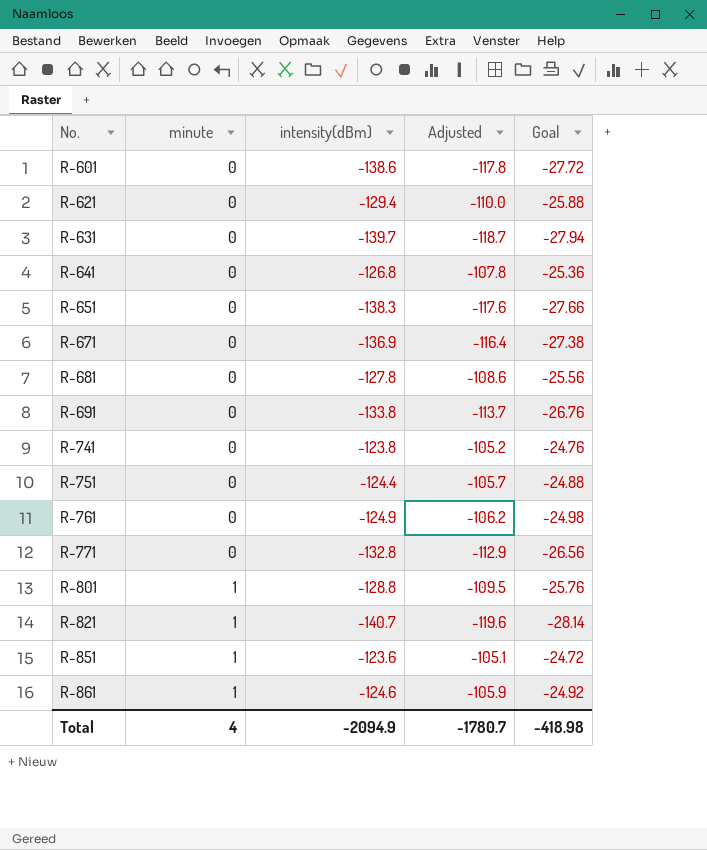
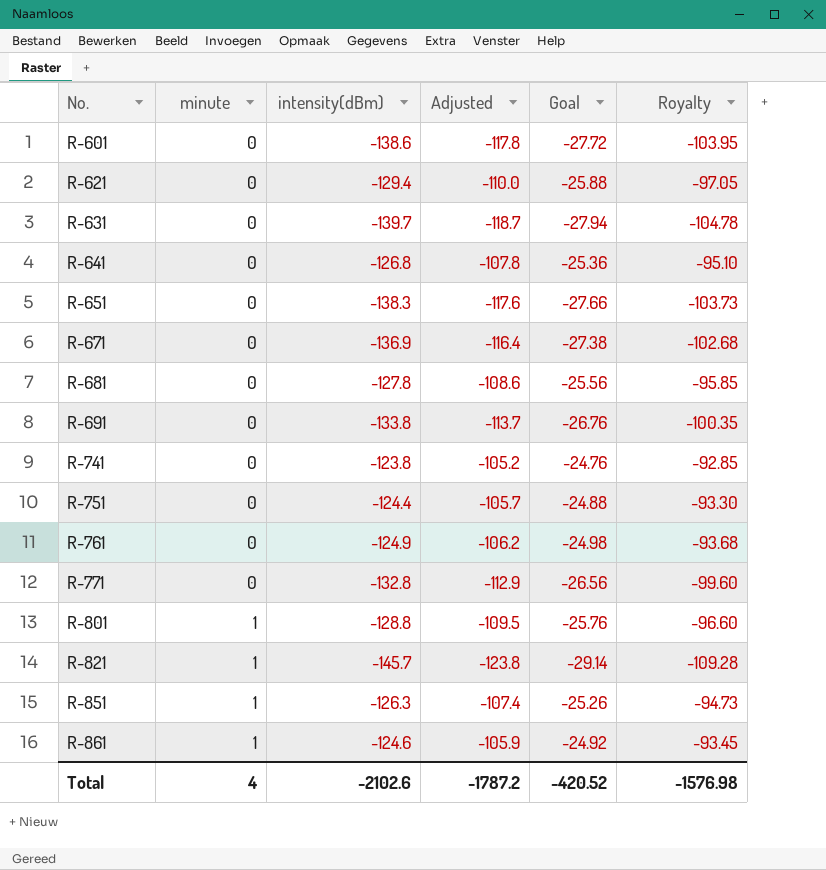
column Royalty | formula: none -> [intensity(dBm)] * 0.75
R-821 | intensity(dBm): -140.7 -> -145.7
R-821 | Adjusted: -119.6 -> -123.8
R-821 | Goal: -28.14 -> -29.14
R-851 | intensity(dBm): -123.6 -> -126.3
R-851 | Adjusted: -105.1 -> -107.4
R-851 | Goal: -24.72 -> -25.26
Total | intensity(dBm): -2094.9 -> -2102.6
Total | Adjusted: -1780.7 -> -1787.2
Total | Goal: -418.98 -> -420.52

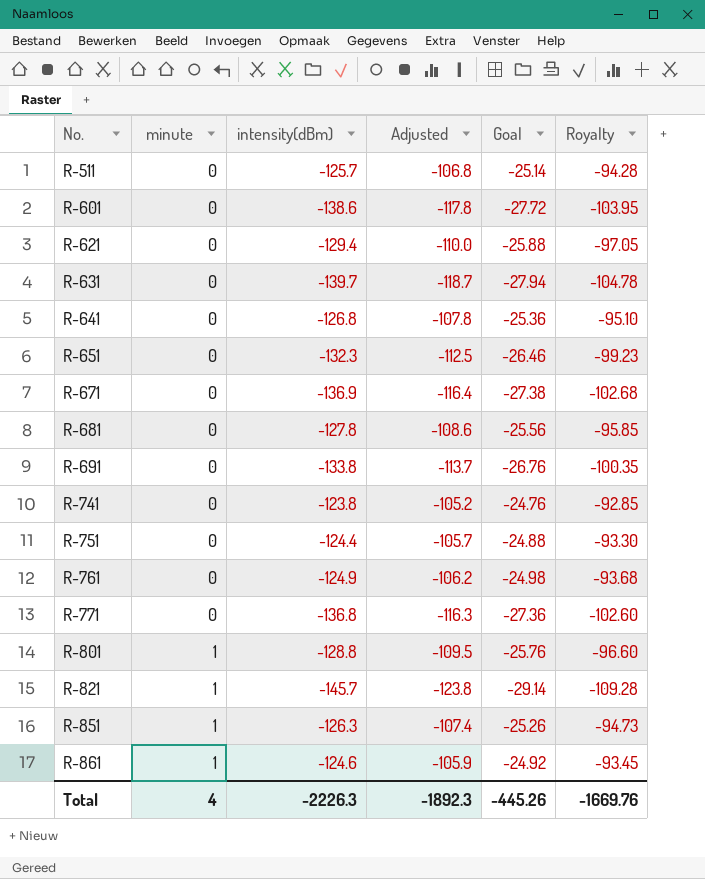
row R-511: none -> 0 | -125.7 | -106.8 | -25.14 | -94.28
R-651 | intensity(dBm): -138.3 -> -132.3
R-651 | Adjusted: -117.6 -> -112.5
R-651 | Goal: -27.66 -> -26.46
R-651 | Royalty: -103.73 -> -99.23
R-771 | intensity(dBm): -132.8 -> -136.8
R-771 | Adjusted: -112.9 -> -116.3
R-771 | Goal: -26.56 -> -27.36
R-771 | Royalty: -99.60 -> -102.60
Total | intensity(dBm): -2102.6 -> -2226.3
Total | Adjusted: -1787.2 -> -1892.3
Total | Goal: -420.52 -> -445.26
Total | Royalty: -1576.98 -> -1669.76

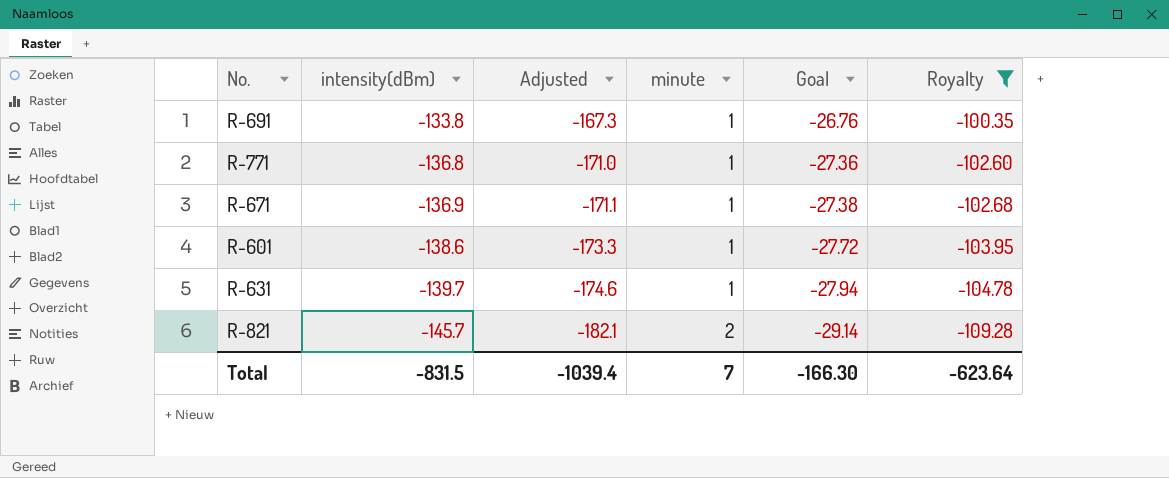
filter: none -> Royalty <= -100.35
row order: No. ascending -> intensity(dBm) descending
column Adjusted | formula: [intensity(dBm)] * 0.85 -> [intensity(dBm)] * 1.25
column minute | position: 2 -> 4
R-691 | minute: 0 -> 1
R-771 | minute: 0 -> 1
R-671 | minute: 0 -> 1
R-601 | minute: 0 -> 1
R-631 | minute: 0 -> 1
R-821 | minute: 1 -> 2
Total | intensity(dBm): -2226.3 -> -831.5
Total | Adjusted: -1892.3 -> -1039.4
Total | minute: 4 -> 7
Total | Goal: -445.26 -> -166.30
Total | Royalty: -1669.76 -> -623.64

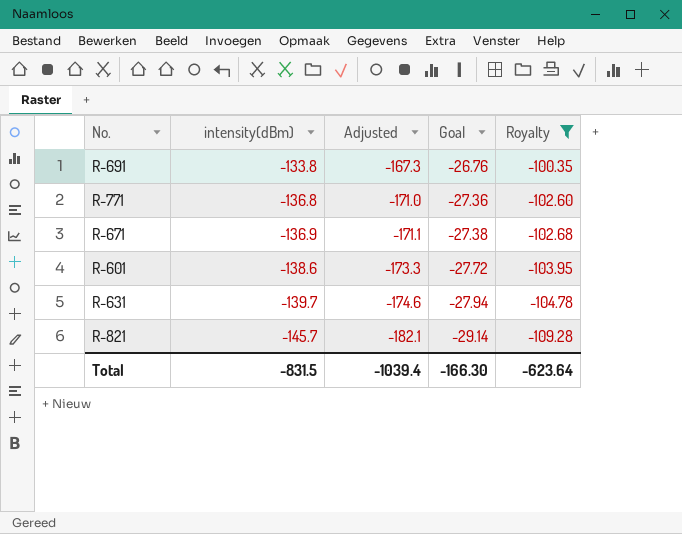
column minute | position: 4 -> none

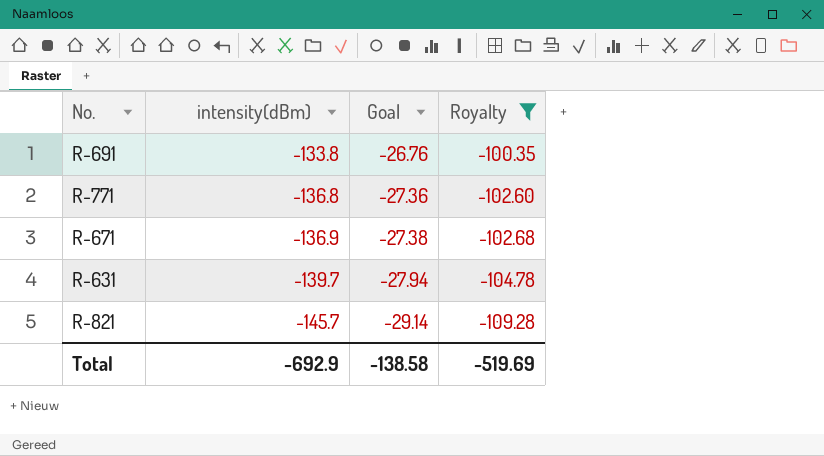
column Adjusted | formula: [intensity(dBm)] * 1.25 -> none
row R-601: -138.6 | -173.3 | -27.72 | -103.95 -> none
Total | intensity(dBm): -831.5 -> -692.9
Total | Goal: -166.30 -> -138.58
Total | Royalty: -623.64 -> -519.69

